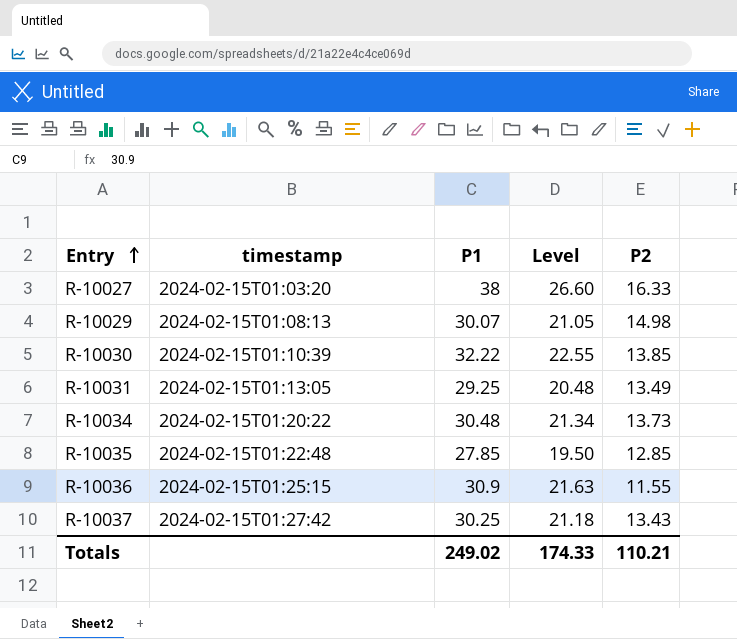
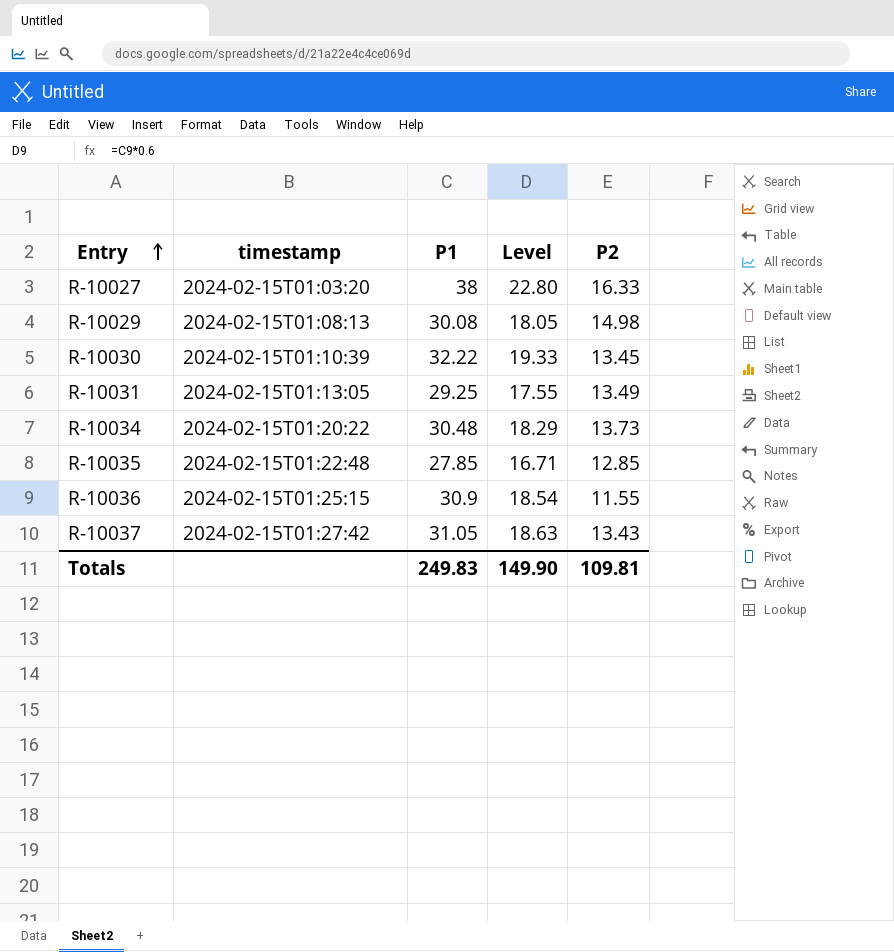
column Level | formula: [P1] * 0.7 -> [P1] * 0.6
R-10029 | P1: 30.07 -> 30.08
R-10030 | P2: 13.85 -> 13.45
R-10037 | P1: 30.25 -> 31.05
Totals | P1: 249.02 -> 249.83
Totals | Level: 174.33 -> 149.90
Totals | P2: 110.21 -> 109.81

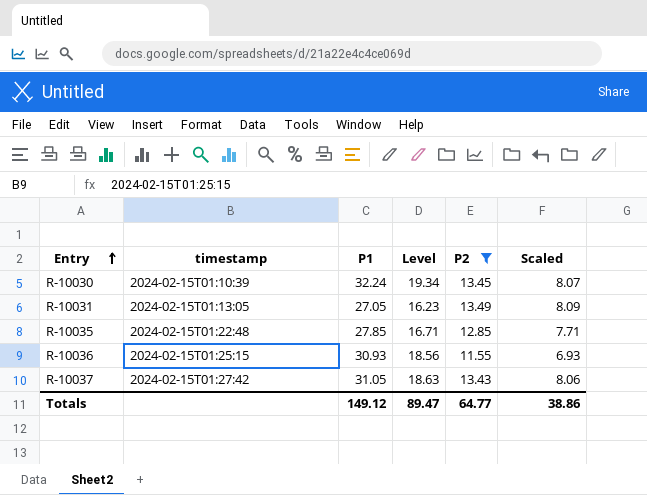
filter: none -> P2 <= 13.49
column Scaled | formula: none -> [P2] * 0.6
R-10030 | P1: 32.22 -> 32.24
R-10030 | Level: 19.33 -> 19.34
R-10031 | P1: 29.25 -> 27.05
R-10031 | Level: 17.55 -> 16.23
R-10036 | P1: 30.9 -> 30.93
R-10036 | Level: 18.54 -> 18.56
Totals | P1: 249.83 -> 149.12
Totals | Level: 149.90 -> 89.47
Totals | P2: 109.81 -> 64.77

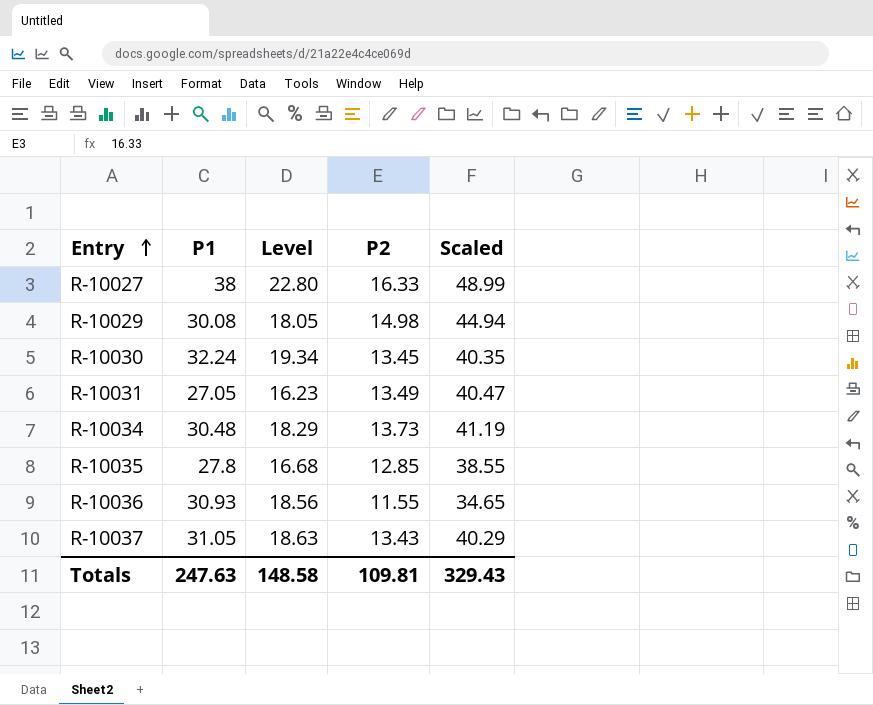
filter: P2 <= 13.49 -> none
column timestamp | position: 2 -> none
column Scaled | formula: [P2] * 0.6 -> [P2] * 3
R-10035 | P1: 27.85 -> 27.8
R-10035 | Level: 16.71 -> 16.68
Totals | P1: 149.12 -> 247.63
Totals | Level: 89.47 -> 148.58
Totals | P2: 64.77 -> 109.81
Totals | Scaled: 38.86 -> 329.43

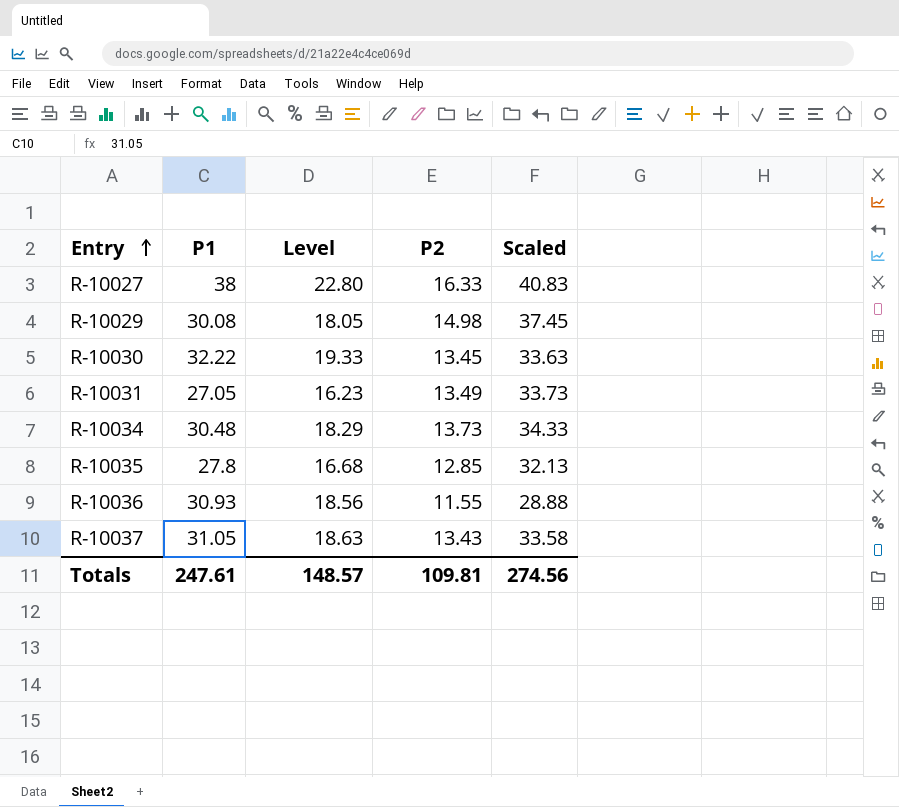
column Scaled | formula: [P2] * 3 -> [P2] * 2.5
R-10030 | P1: 32.24 -> 32.22
R-10030 | Level: 19.34 -> 19.33
Totals | P1: 247.63 -> 247.61
Totals | Level: 148.58 -> 148.57
Totals | Scaled: 329.43 -> 274.56

